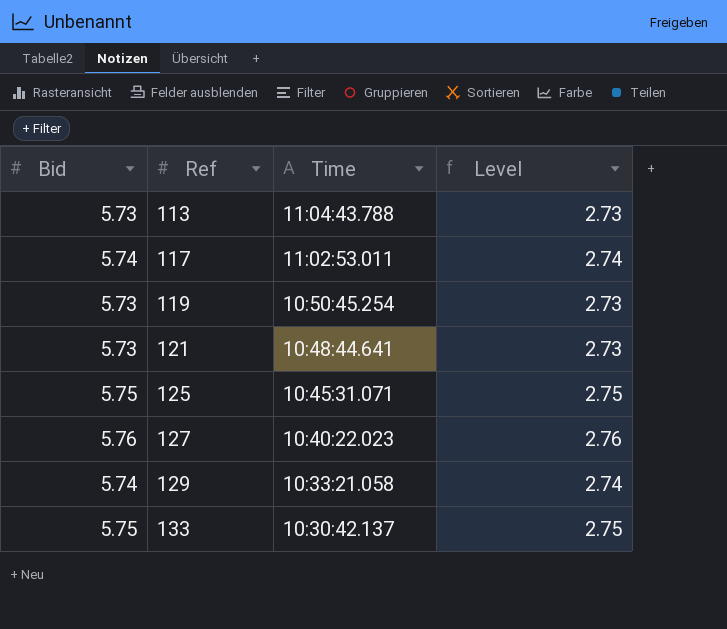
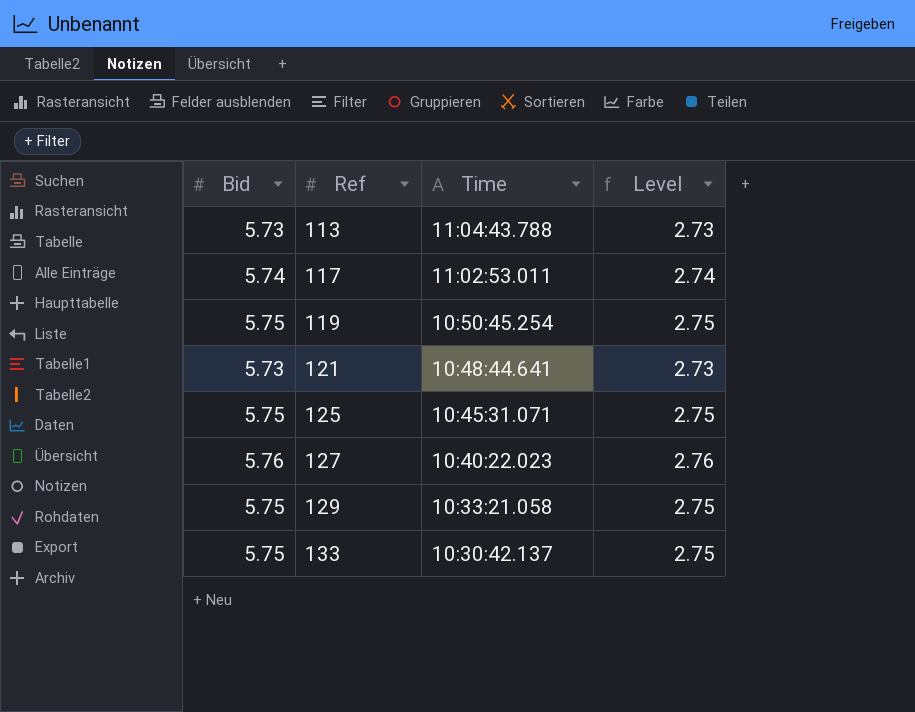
119 | Bid: 5.73 -> 5.75
119 | Level: 2.73 -> 2.75
129 | Bid: 5.74 -> 5.75
129 | Level: 2.74 -> 2.75

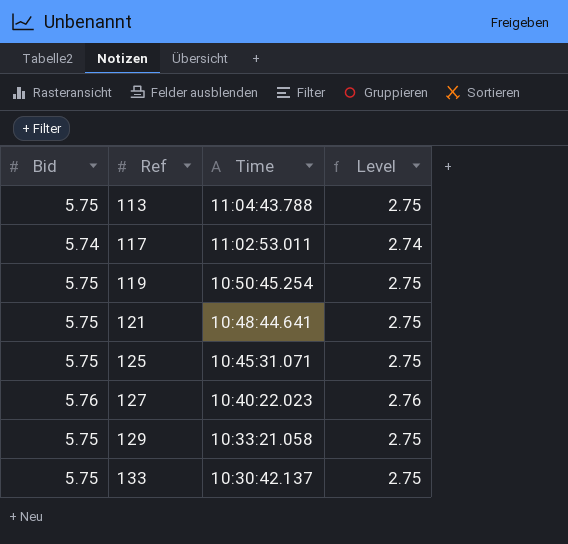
113 | Bid: 5.73 -> 5.75
113 | Level: 2.73 -> 2.75
121 | Bid: 5.73 -> 5.75
121 | Level: 2.73 -> 2.75

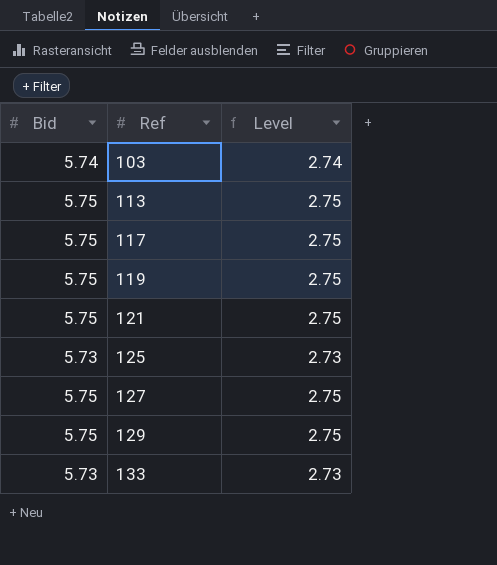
column Time | position: 3 -> none
row 103: none -> 5.74 | 2.74
117 | Bid: 5.74 -> 5.75
117 | Level: 2.74 -> 2.75
125 | Bid: 5.75 -> 5.73
125 | Level: 2.75 -> 2.73
127 | Bid: 5.76 -> 5.75
127 | Level: 2.76 -> 2.75
133 | Bid: 5.75 -> 5.73
133 | Level: 2.75 -> 2.73

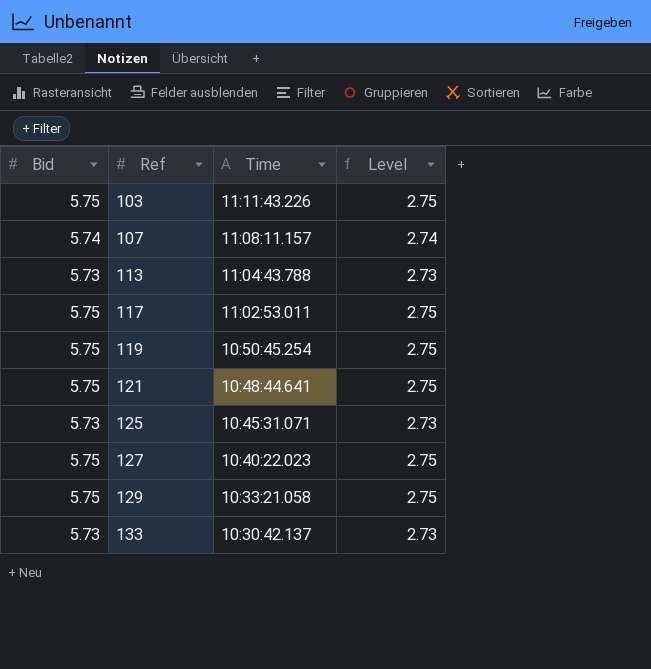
column Time | position: none -> 3
103 | Bid: 5.74 -> 5.75
103 | Level: 2.74 -> 2.75
row 107: none -> 5.74 | 11:08:11.157 | 2.74
113 | Bid: 5.75 -> 5.73
113 | Level: 2.75 -> 2.73

